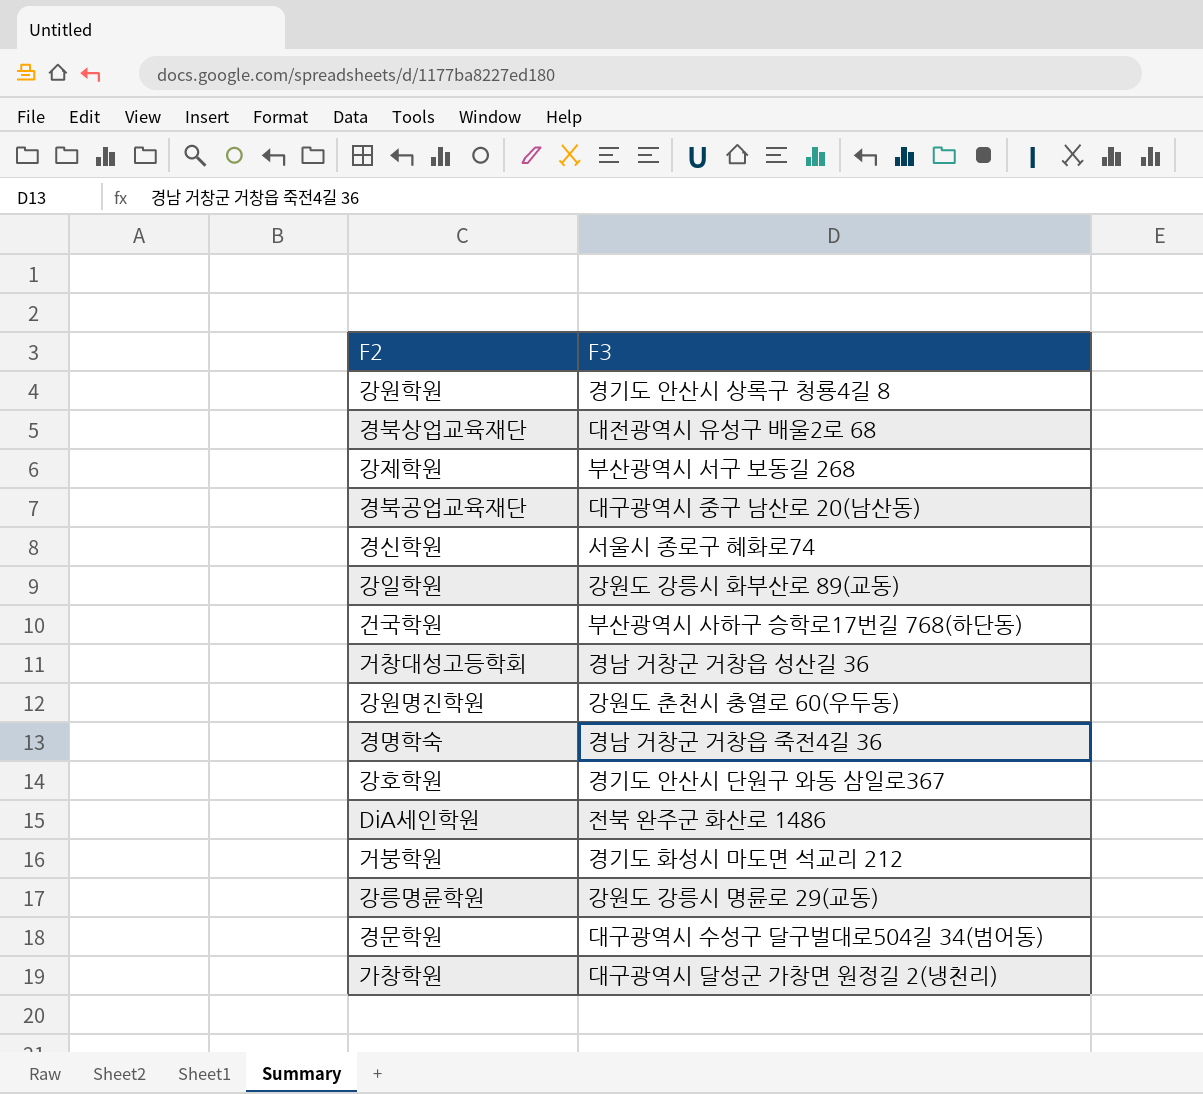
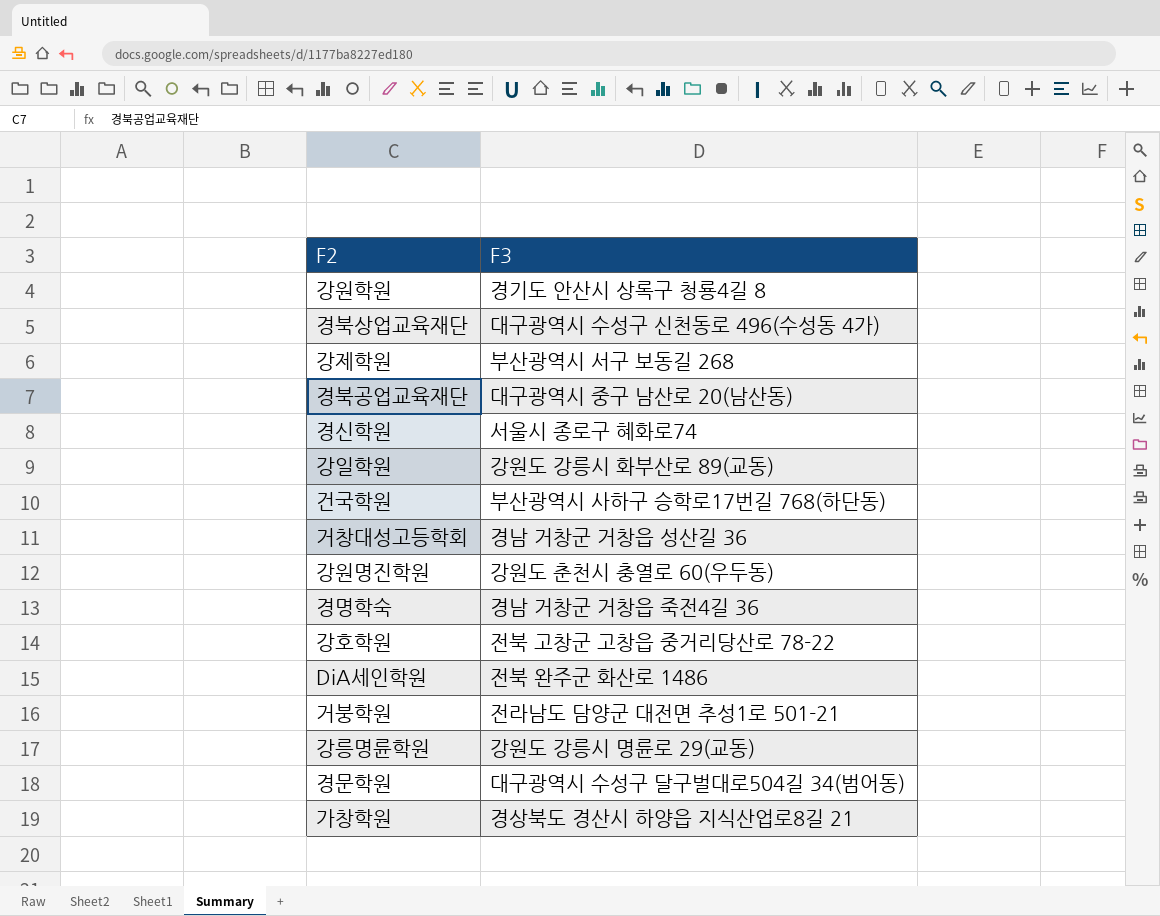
경북상업교육재단 | F3: 대전광역시 유성구 배울2로 68 -> 대구광역시 수성구 신천동로 496(수성동 4가)
강호학원 | F3: 경기도 안산시 단원구 와동 삼일로367 -> 전북 고창군 고창읍 중거리당산로 78-22
거붕학원 | F3: 경기도 화성시 마도면 석교리 212 -> 전라남도 담양군 대전면 추성1로 501-21
가창학원 | F3: 대구광역시 달성군 가창면 원정길 2(냉천리) -> 경상북도 경산시 하양읍 지식산업로8길 21

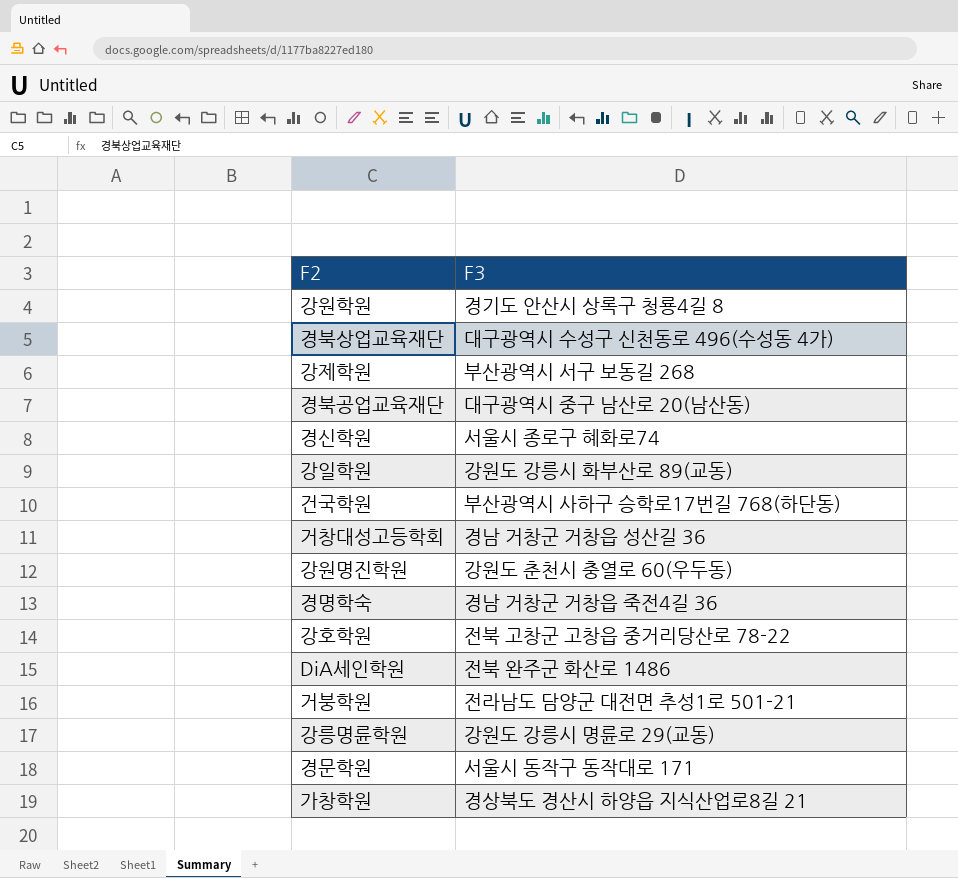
경문학원 | F3: 대구광역시 수성구 달구벌대로504길 34(범어동) -> 서울시 동작구 동작대로 171

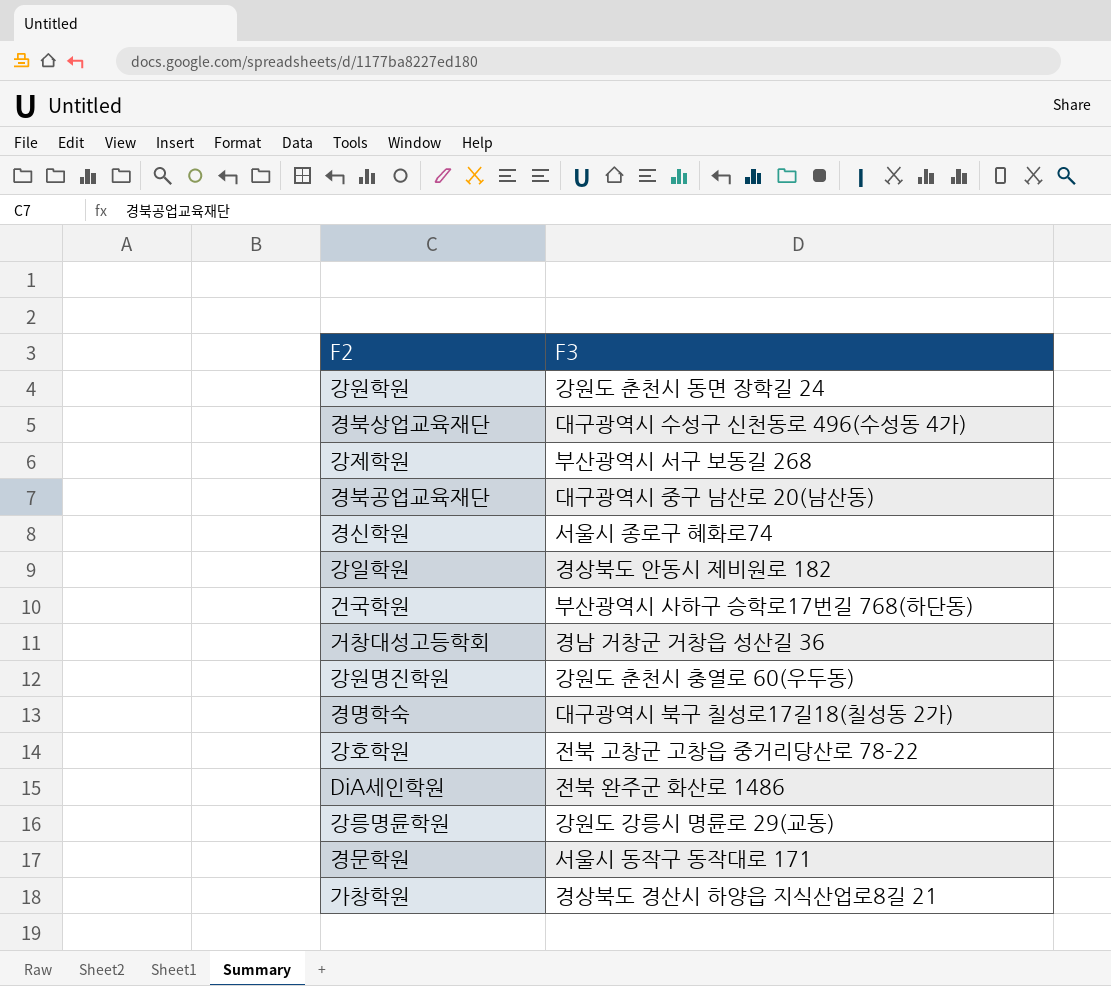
row 거붕학원: 전라남도 담양군 대전면 추성1로 501-21 -> none
강원학원 | F3: 경기도 안산시 상록구 청룡4길 8 -> 강원도 춘천시 동면 장학길 24
강일학원 | F3: 강원도 강릉시 화부산로 89(교동) -> 경상북도 안동시 제비원로 182
경명학숙 | F3: 경남 거창군 거창읍 죽전4길 36 -> 대구광역시 북구 칠성로17길18(칠성동 2가)

